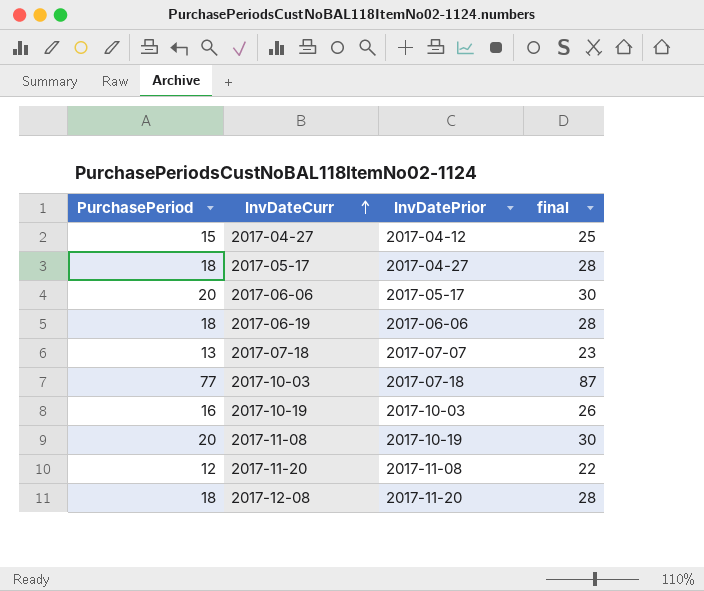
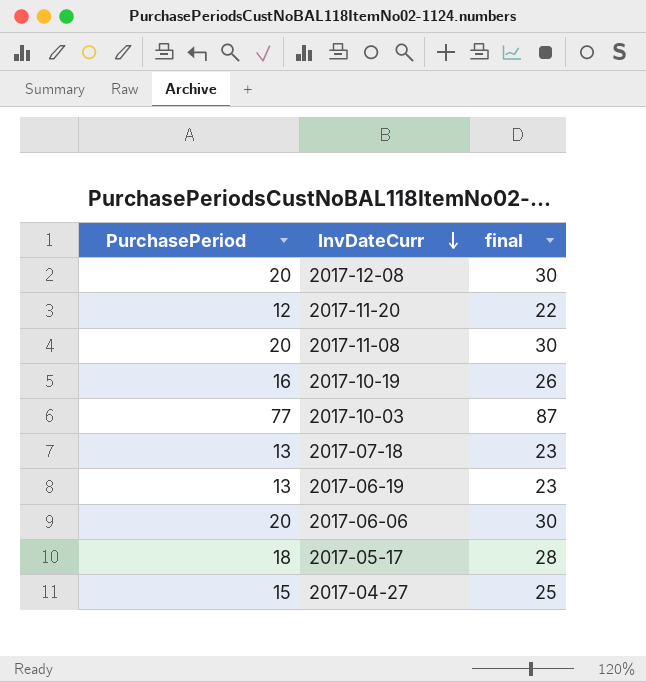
row order: InvDateCurr ascending -> InvDateCurr descending
column InvDatePrior | position: 3 -> none
2017-12-08 | PurchasePeriod: 18 -> 20
2017-12-08 | final: 28 -> 30
2017-06-19 | PurchasePeriod: 18 -> 13
2017-06-19 | final: 28 -> 23

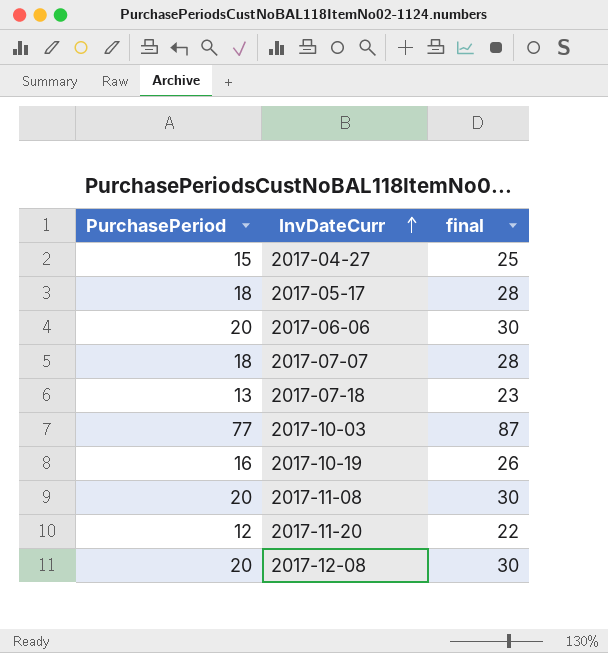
row order: InvDateCurr descending -> InvDateCurr ascending
row 2017-06-19: 13 | 23 -> none
row 2017-07-07: none -> 18 | 28

